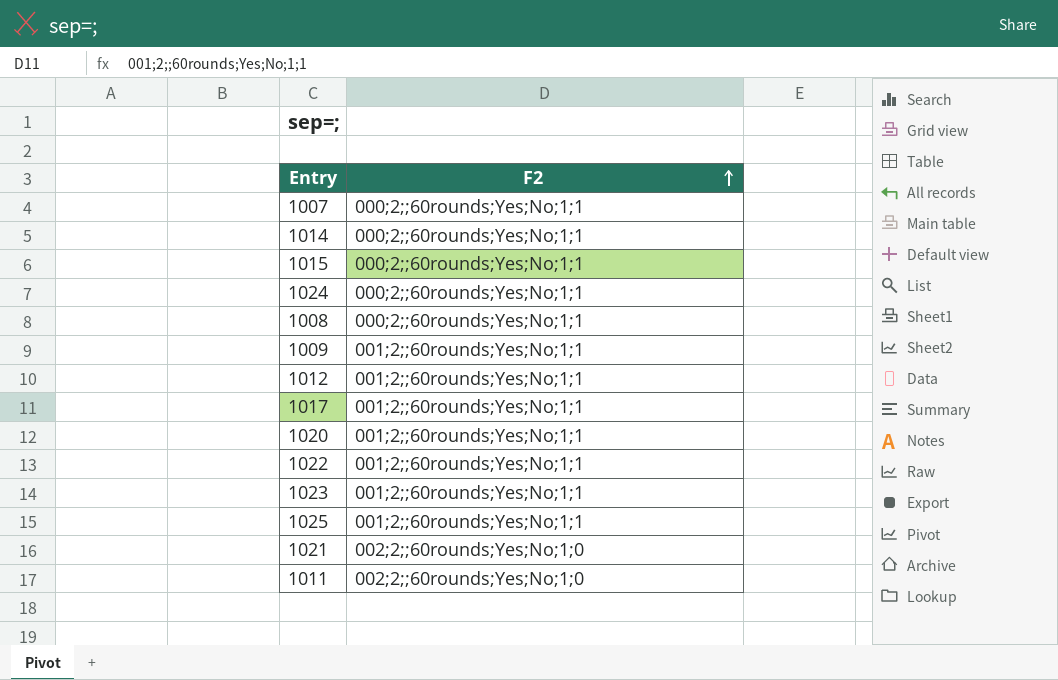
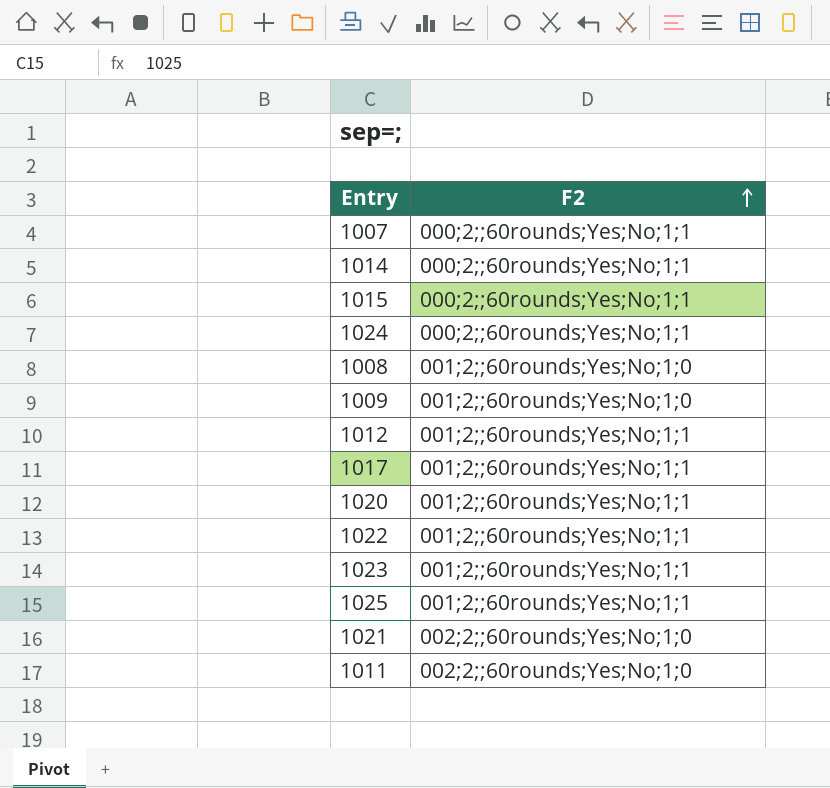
1008 | F2: 000;2;;60rounds;Yes;No;1;1 -> 001;2;;60rounds;Yes;No;1;0
1009 | F2: 001;2;;60rounds;Yes;No;1;1 -> 001;2;;60rounds;Yes;No;1;0

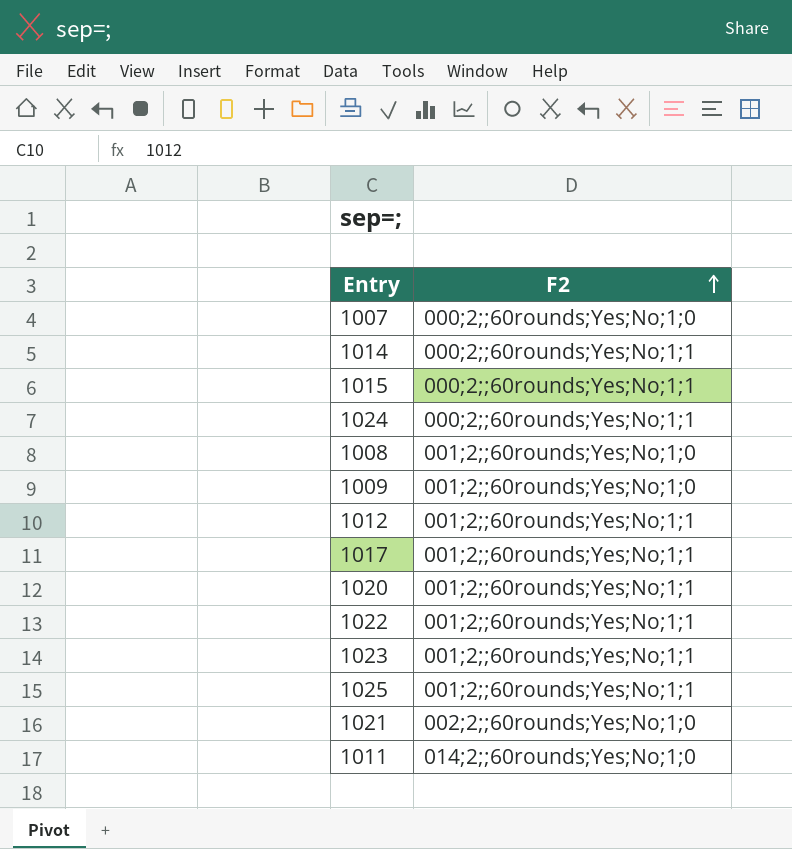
1007 | F2: 000;2;;60rounds;Yes;No;1;1 -> 000;2;;60rounds;Yes;No;1;0
1011 | F2: 002;2;;60rounds;Yes;No;1;0 -> 014;2;;60rounds;Yes;No;1;0

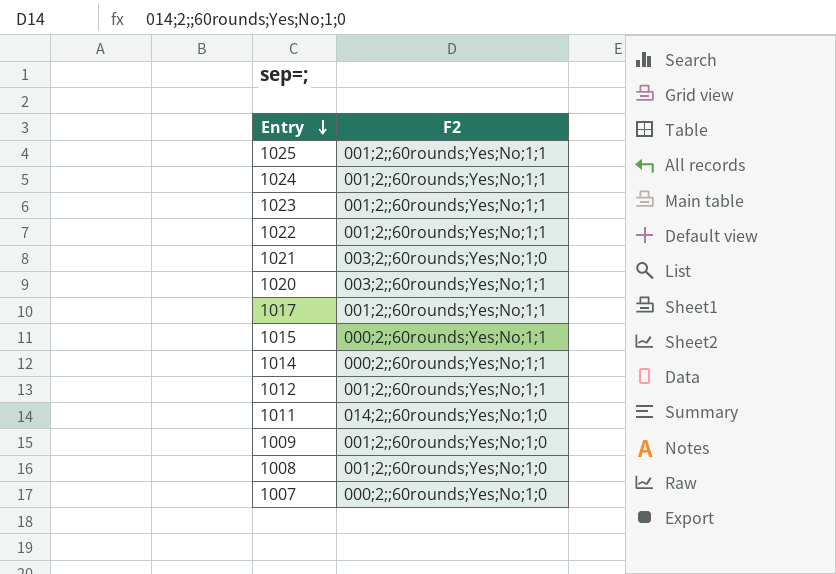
row order: F2 ascending -> Entry descending
1024 | F2: 000;2;;60rounds;Yes;No;1;1 -> 001;2;;60rounds;Yes;No;1;1
1021 | F2: 002;2;;60rounds;Yes;No;1;0 -> 003;2;;60rounds;Yes;No;1;0
1020 | F2: 001;2;;60rounds;Yes;No;1;1 -> 003;2;;60rounds;Yes;No;1;1

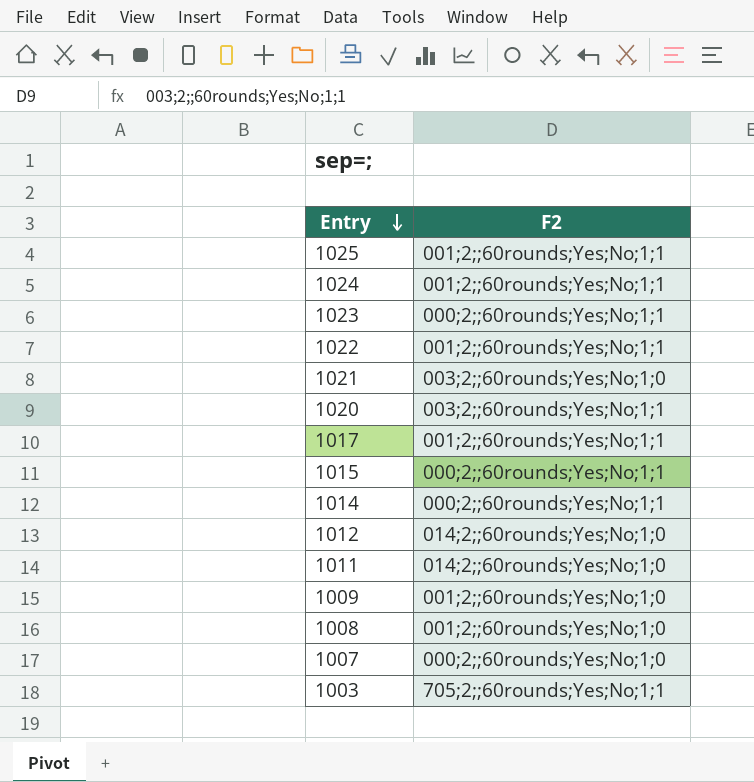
1023 | F2: 001;2;;60rounds;Yes;No;1;1 -> 000;2;;60rounds;Yes;No;1;1
1012 | F2: 001;2;;60rounds;Yes;No;1;1 -> 014;2;;60rounds;Yes;No;1;0
row 1003: none -> 705;2;;60rounds;Yes;No;1;1

